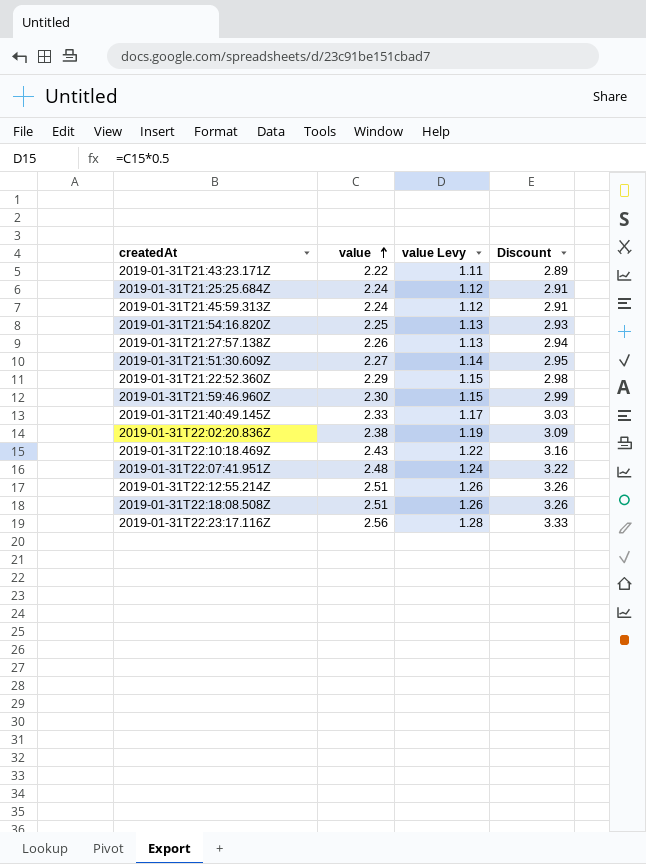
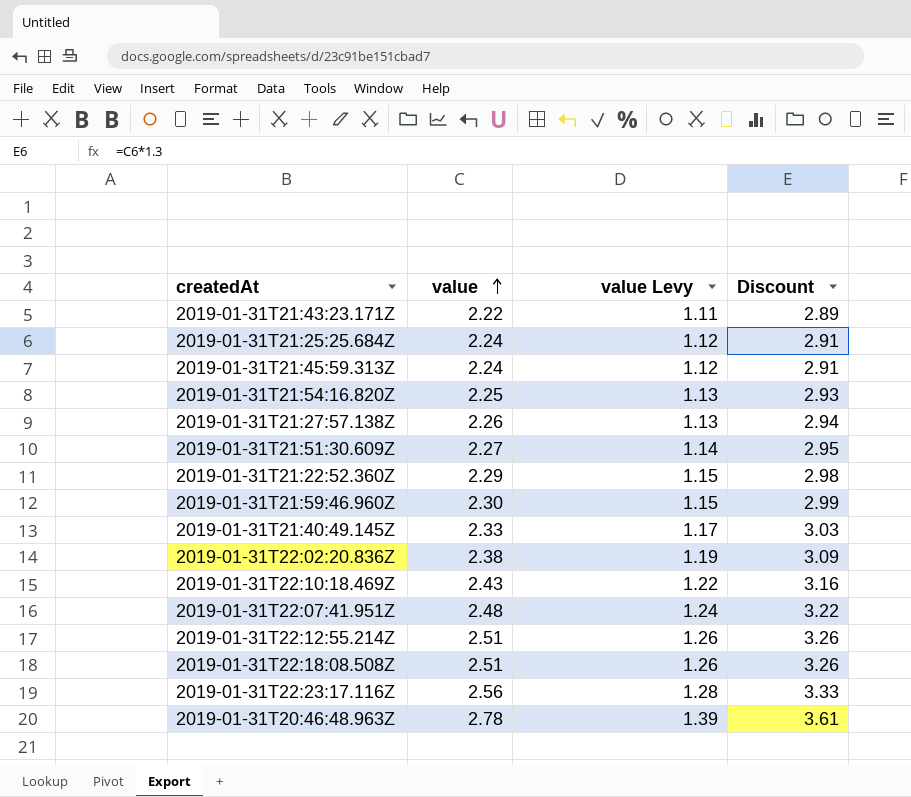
row 2019-01-31T20:46:48.963Z: none -> 2.78 | 1.39 | 3.61

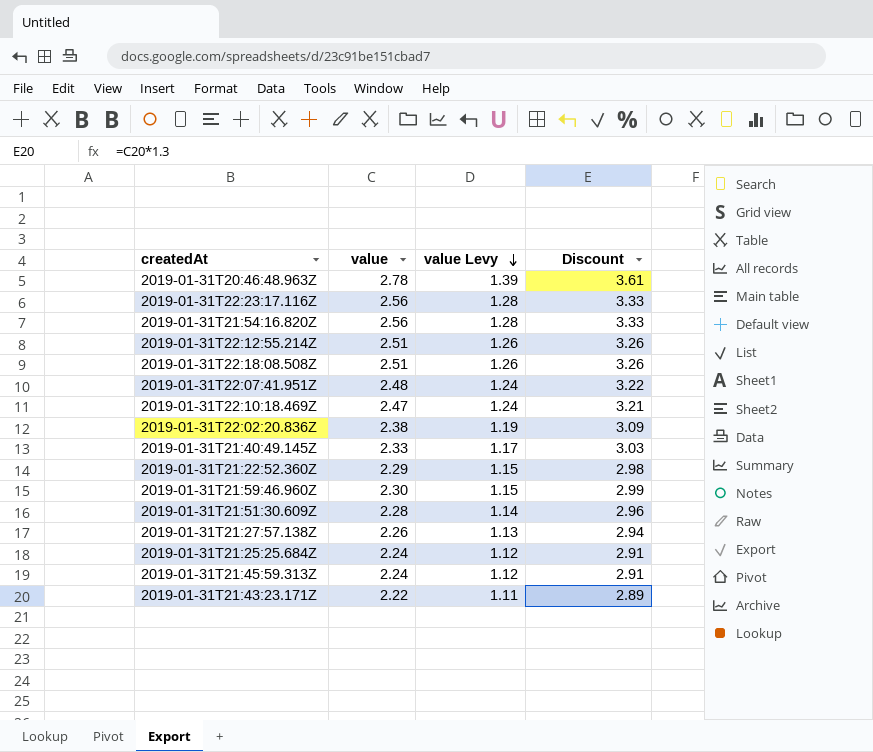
row order: value ascending -> value Levy descending
2019-01-31T21:54:16.820Z | value: 2.25 -> 2.56
2019-01-31T21:54:16.820Z | value Levy: 1.13 -> 1.28
2019-01-31T21:54:16.820Z | Discount: 2.93 -> 3.33
2019-01-31T22:10:18.469Z | value: 2.43 -> 2.47
2019-01-31T22:10:18.469Z | value Levy: 1.22 -> 1.24
2019-01-31T22:10:18.469Z | Discount: 3.16 -> 3.21
2019-01-31T21:51:30.609Z | value: 2.27 -> 2.28
2019-01-31T21:51:30.609Z | Discount: 2.95 -> 2.96

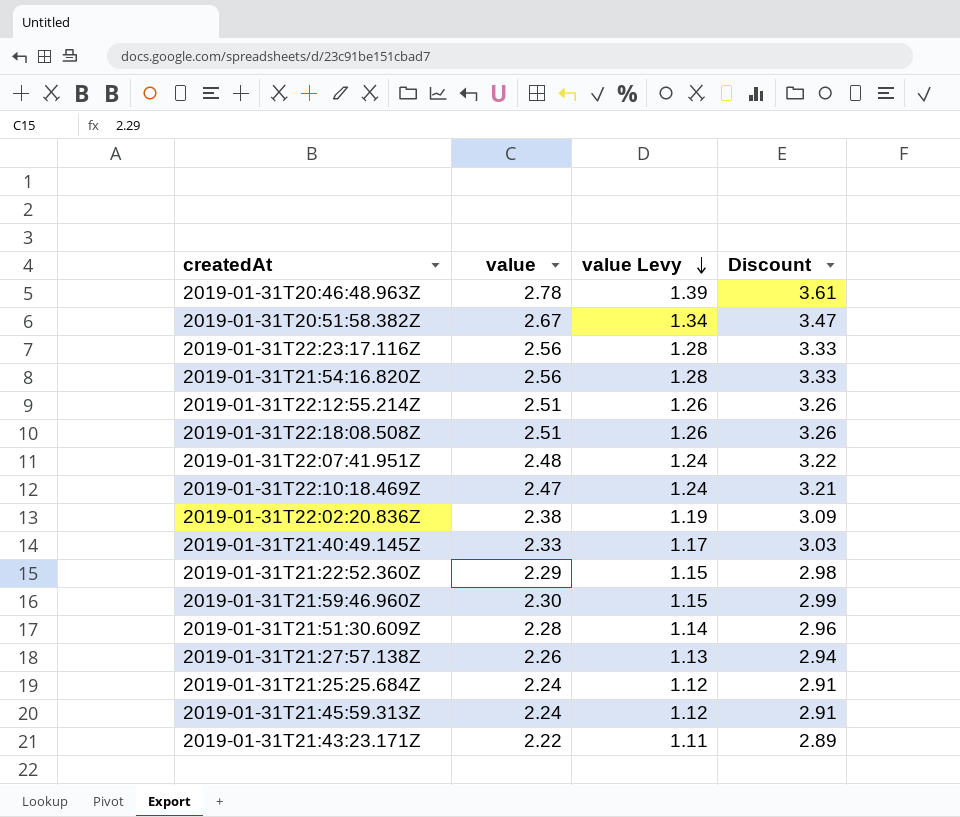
row 2019-01-31T20:51:58.382Z: none -> 2.67 | 1.34 | 3.47

